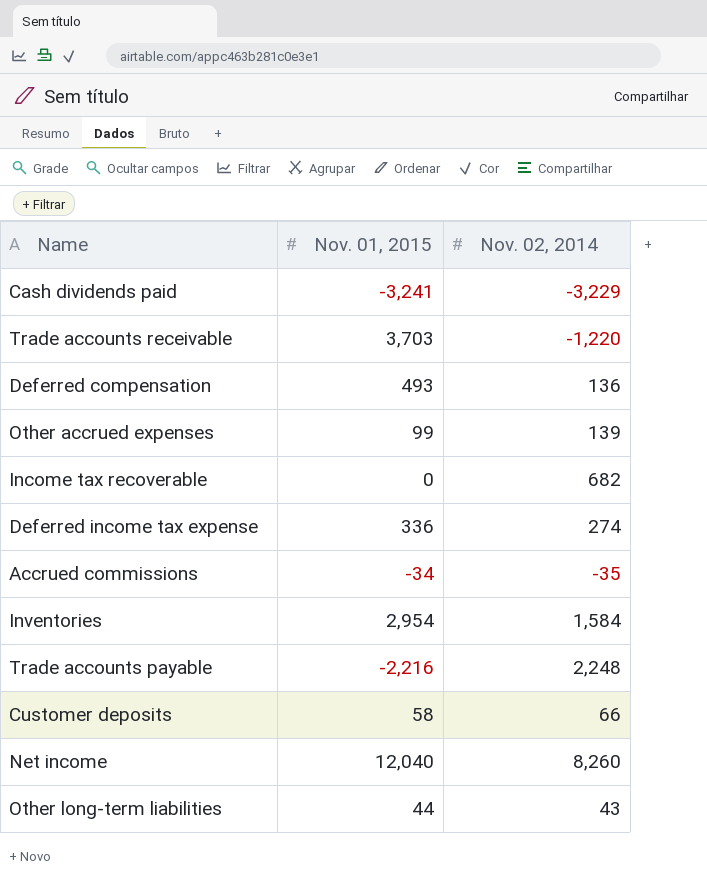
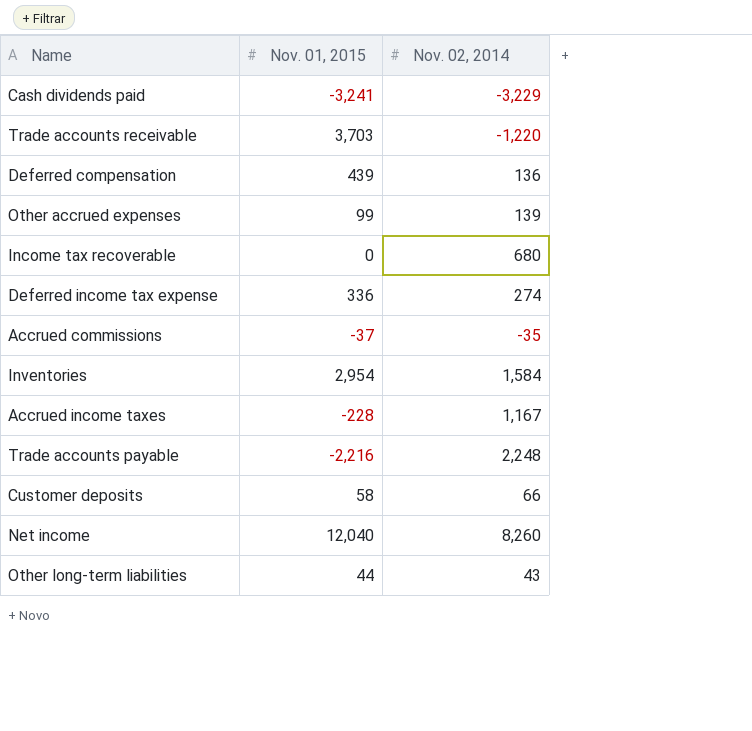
Deferred compensation | Nov. 01, 2015: 493 -> 439
Income tax recoverable | Nov. 02, 2014: 682 -> 680
Accrued commissions | Nov. 01, 2015: -34 -> -37
row Accrued income taxes: none -> -228 | 1,167

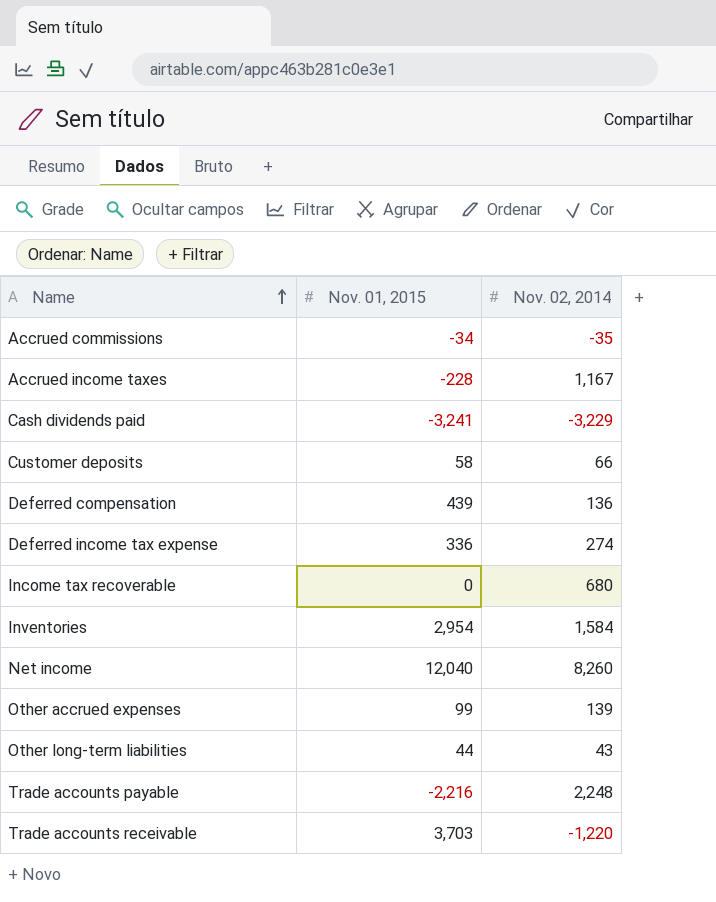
row order: none -> Name ascending
Accrued commissions | Nov. 01, 2015: -37 -> -34

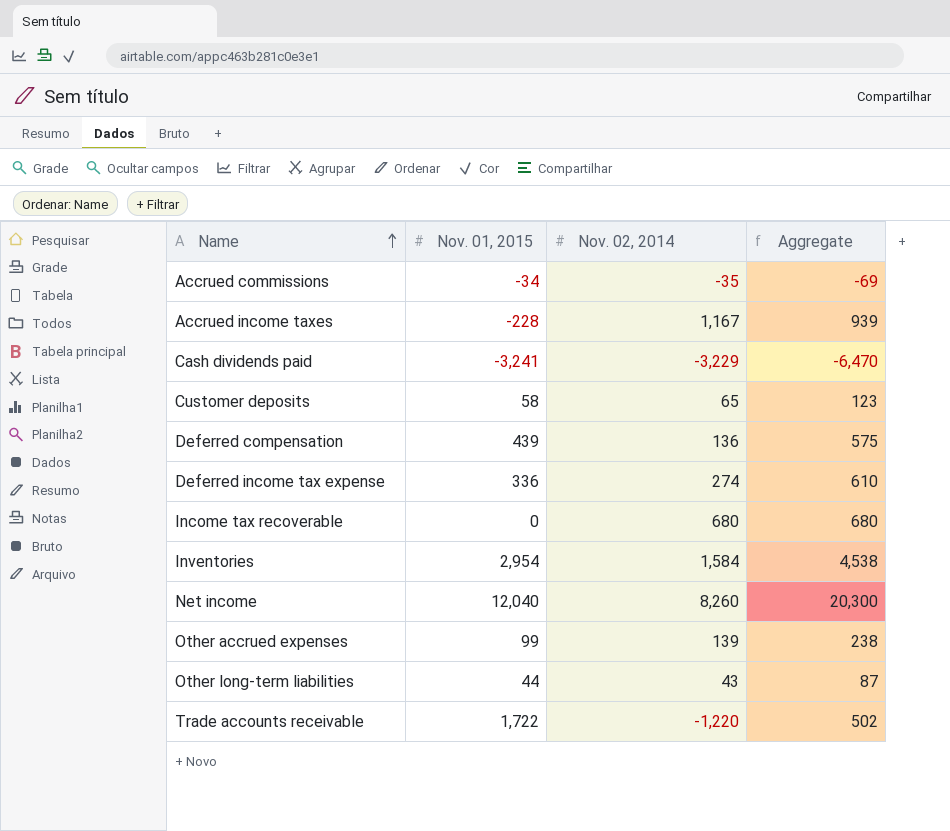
column Aggregate | formula: none -> [Nov. 01, 2015] + [Nov. 02, 2014]
row Trade accounts payable: -2,216 | 2,248 -> none
Customer deposits | Nov. 02, 2014: 66 -> 65
Trade accounts receivable | Nov. 01, 2015: 3,703 -> 1,722

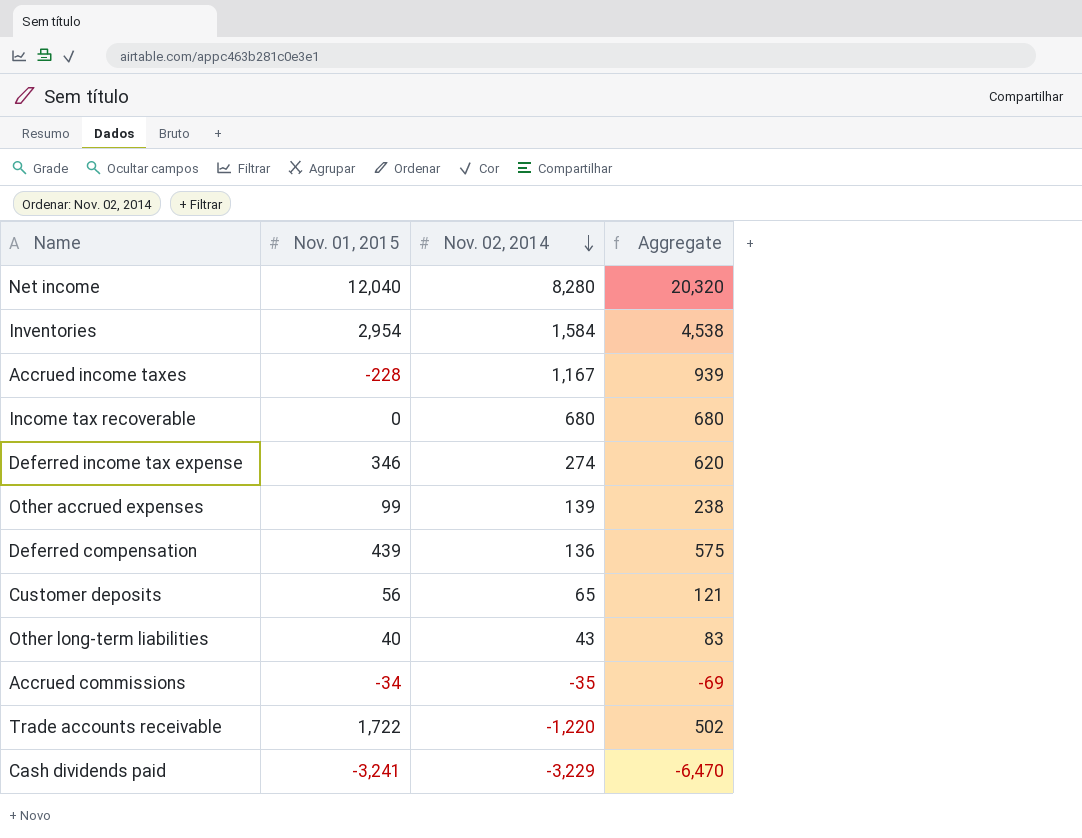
row order: Name ascending -> Nov. 02, 2014 descending
Net income | Nov. 02, 2014: 8,260 -> 8,280
Net income | Aggregate: 20,300 -> 20,320
Deferred income tax expense | Nov. 01, 2015: 336 -> 346
Deferred income tax expense | Aggregate: 610 -> 620
Customer deposits | Nov. 01, 2015: 58 -> 56
Customer deposits | Aggregate: 123 -> 121
Other long-term liabilities | Nov. 01, 2015: 44 -> 40
Other long-term liabilities | Aggregate: 87 -> 83

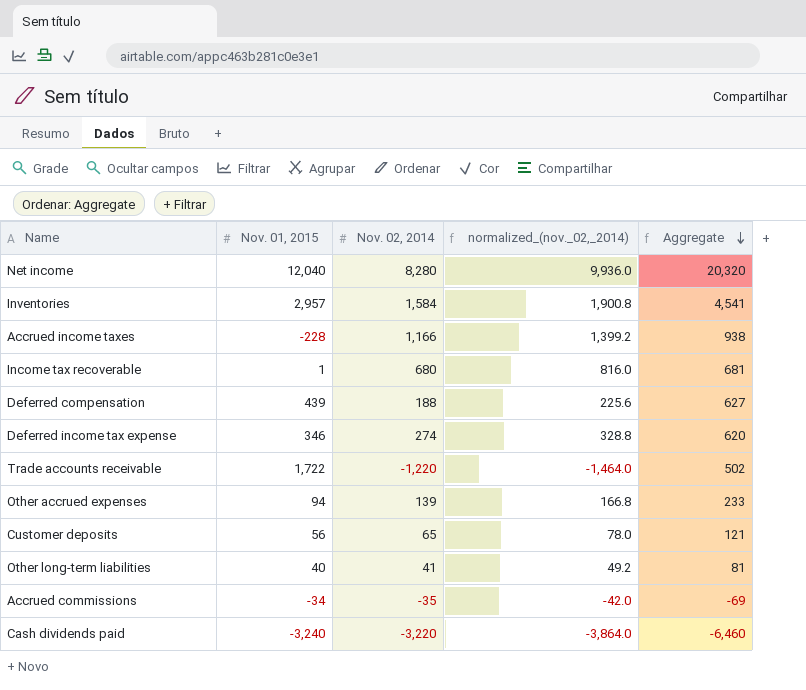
row order: Nov. 02, 2014 descending -> Aggregate descending
column normalized_(nov._02,_2014) | formula: none -> [Nov. 02, 2014] * 1.2
Inventories | Nov. 01, 2015: 2,954 -> 2,957
Inventories | Aggregate: 4,538 -> 4,541
Accrued income taxes | Nov. 02, 2014: 1,167 -> 1,166
Accrued income taxes | Aggregate: 939 -> 938
Income tax recoverable | Nov. 01, 2015: 0 -> 1
Income tax recoverable | Aggregate: 680 -> 681
Deferred compensation | Nov. 02, 2014: 136 -> 188
Deferred compensation | Aggregate: 575 -> 627
Other accrued expenses | Nov. 01, 2015: 99 -> 94
Other accrued expenses | Aggregate: 238 -> 233
Other long-term liabilities | Nov. 02, 2014: 43 -> 41
Other long-term liabilities | Aggregate: 83 -> 81
Cash dividends paid | Nov. 01, 2015: -3,241 -> -3,240
Cash dividends paid | Nov. 02, 2014: -3,229 -> -3,220
Cash dividends paid | Aggregate: -6,470 -> -6,460

